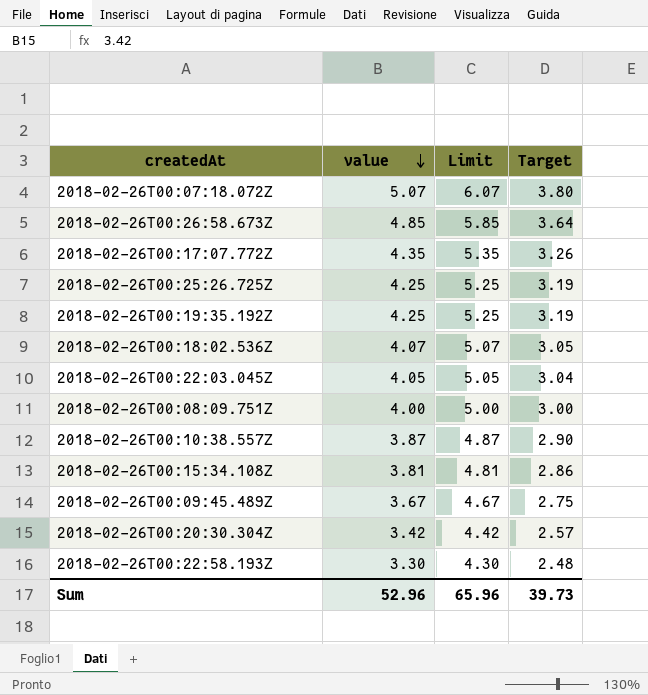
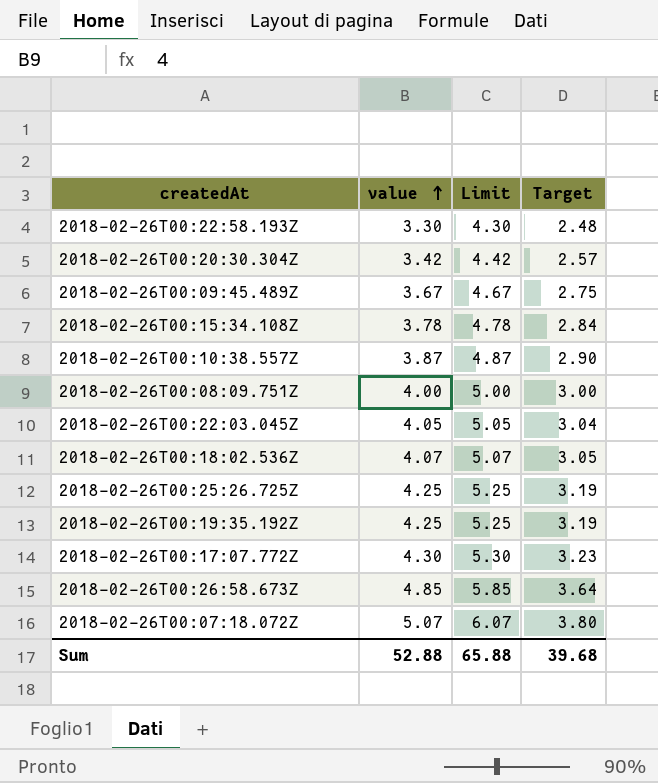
row order: value descending -> value ascending
2018-02-26T00:15:34.108Z | value: 3.81 -> 3.78
2018-02-26T00:15:34.108Z | Limit: 4.81 -> 4.78
2018-02-26T00:15:34.108Z | Target: 2.86 -> 2.84
2018-02-26T00:17:07.772Z | value: 4.35 -> 4.30
2018-02-26T00:17:07.772Z | Limit: 5.35 -> 5.30
2018-02-26T00:17:07.772Z | Target: 3.26 -> 3.23
Sum | value: 52.96 -> 52.88
Sum | Limit: 65.96 -> 65.88
Sum | Target: 39.73 -> 39.68

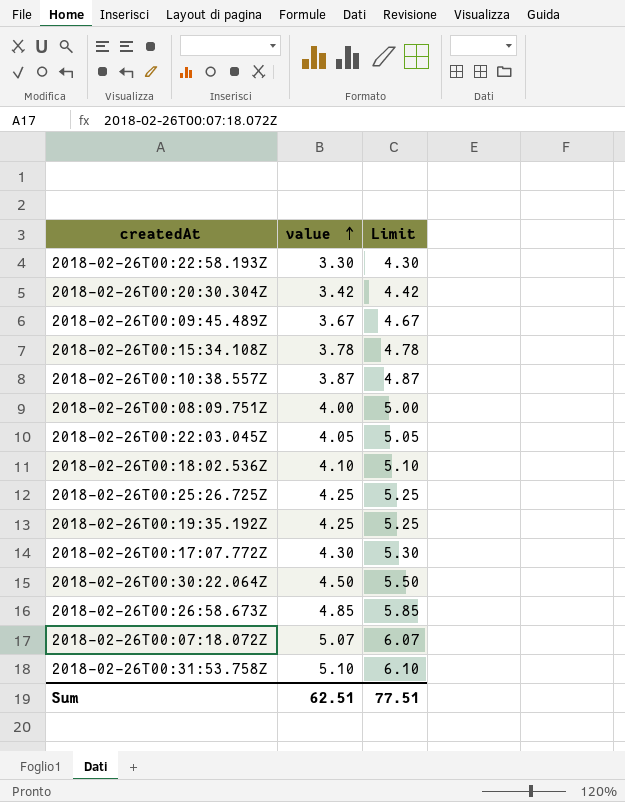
column Target | formula: [value] * 0.75 -> none
2018-02-26T00:18:02.536Z | value: 4.07 -> 4.10
2018-02-26T00:18:02.536Z | Limit: 5.07 -> 5.10
row 2018-02-26T00:30:22.064Z: none -> 4.50 | 5.50
row 2018-02-26T00:31:53.758Z: none -> 5.10 | 6.10
Sum | value: 52.88 -> 62.51
Sum | Limit: 65.88 -> 77.51

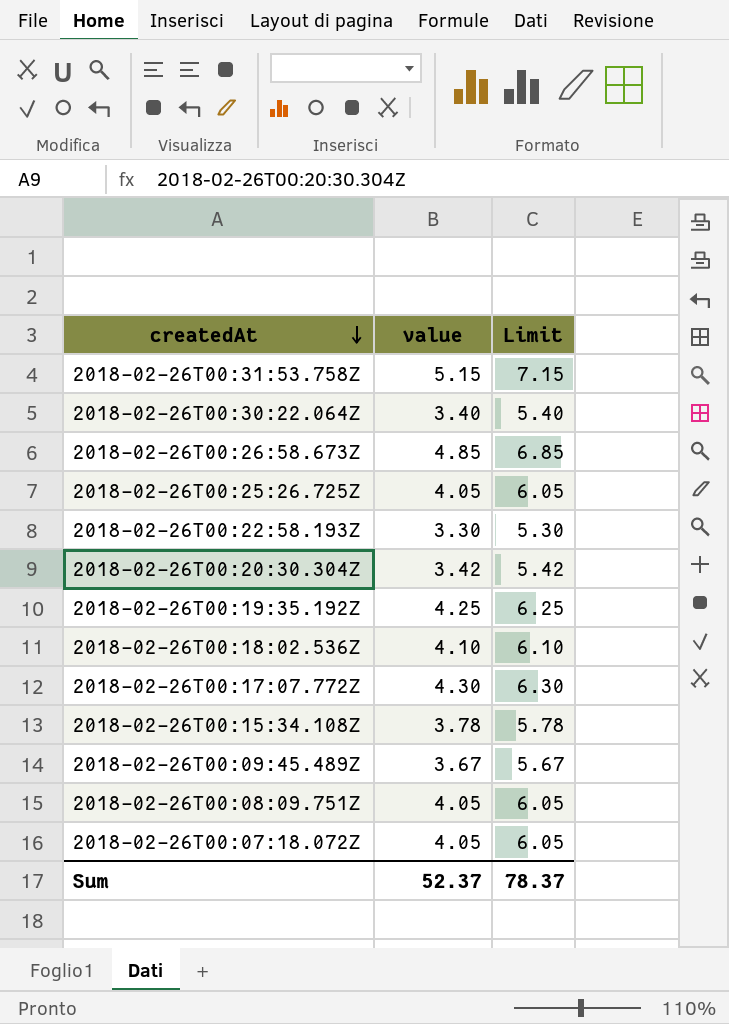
row order: value ascending -> createdAt descending
column Limit | formula: [value] + 1 -> [value] + 2
row 2018-02-26T00:10:38.557Z: 3.87 | 4.87 -> none
row 2018-02-26T00:22:03.045Z: 4.05 | 5.05 -> none
2018-02-26T00:31:53.758Z | value: 5.10 -> 5.15
2018-02-26T00:30:22.064Z | value: 4.50 -> 3.40
2018-02-26T00:25:26.725Z | value: 4.25 -> 4.05
2018-02-26T00:08:09.751Z | value: 4.00 -> 4.05
2018-02-26T00:07:18.072Z | value: 5.07 -> 4.05
Sum | value: 62.51 -> 52.37
Sum | Limit: 77.51 -> 78.37

